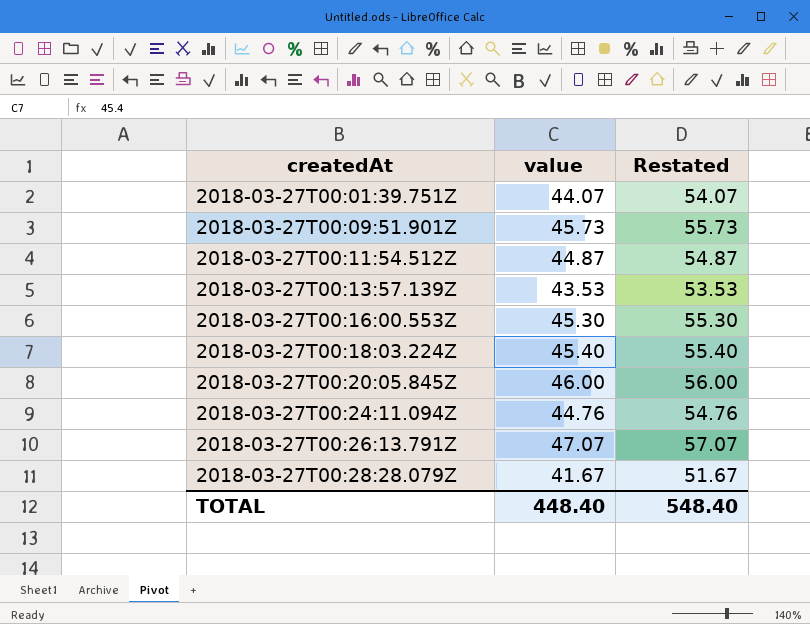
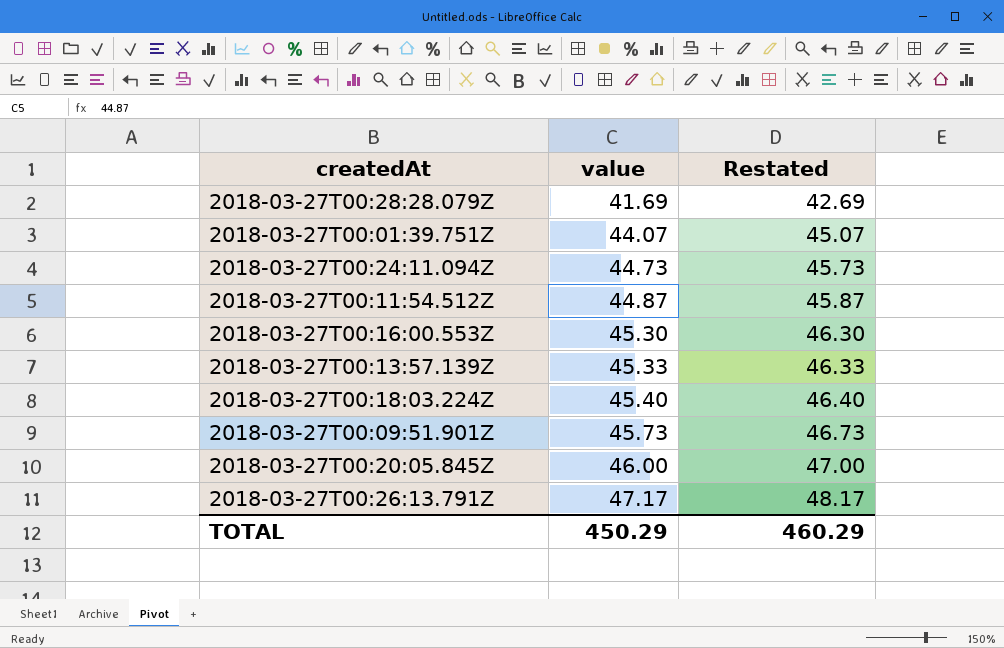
row order: createdAt ascending -> value ascending
column Restated | formula: [value] + 10 -> [value] + 1
2018-03-27T00:28:28.079Z | value: 41.67 -> 41.69
2018-03-27T00:24:11.094Z | value: 44.76 -> 44.73
2018-03-27T00:13:57.139Z | value: 43.53 -> 45.33
2018-03-27T00:26:13.791Z | value: 47.07 -> 47.17
TOTAL | value: 448.40 -> 450.29
TOTAL | Restated: 548.40 -> 460.29

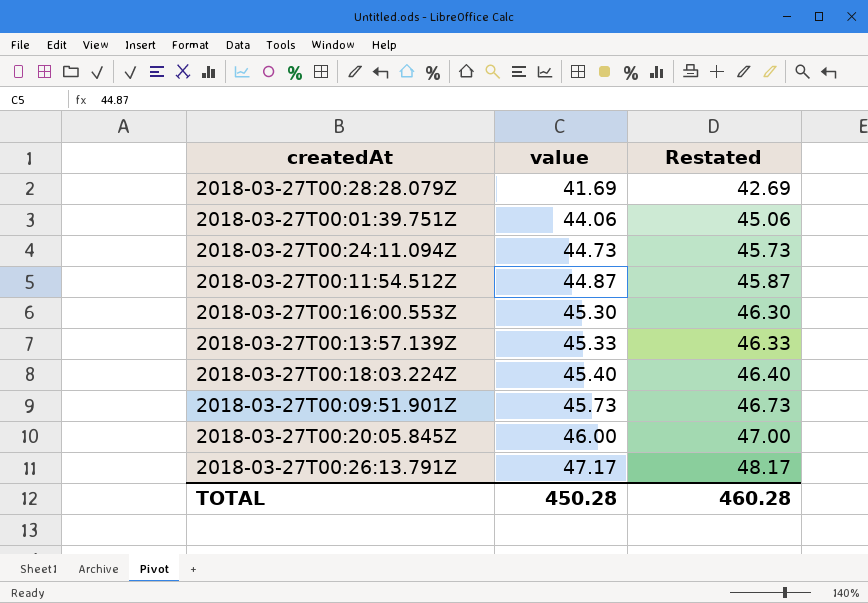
2018-03-27T00:01:39.751Z | value: 44.07 -> 44.06
2018-03-27T00:01:39.751Z | Restated: 45.07 -> 45.06
TOTAL | value: 450.29 -> 450.28
TOTAL | Restated: 460.29 -> 460.28

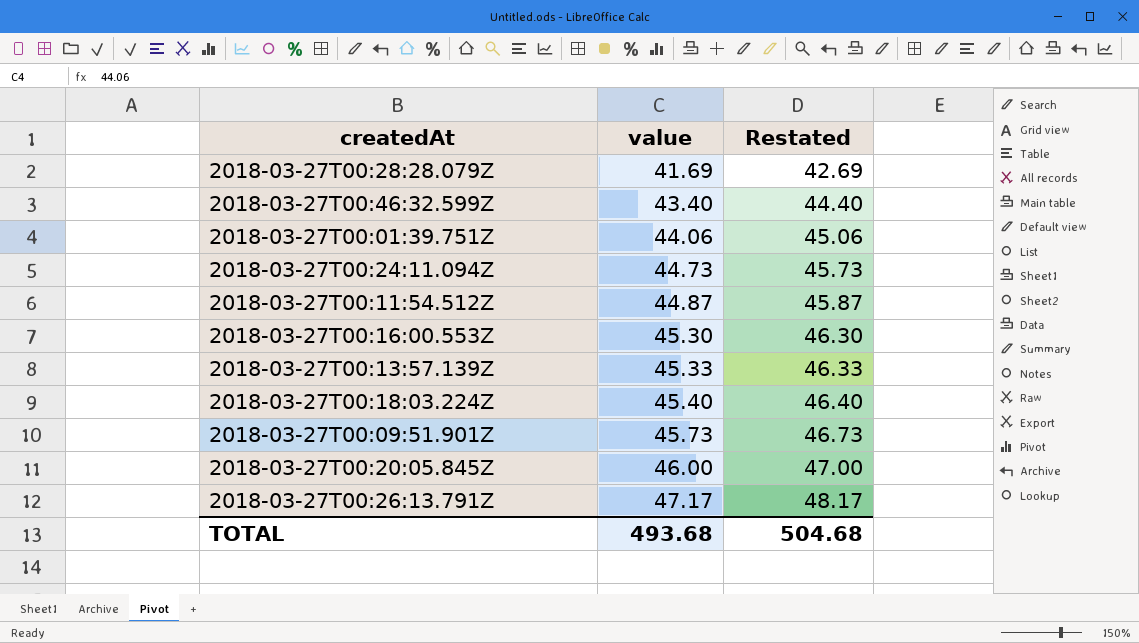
row 2018-03-27T00:46:32.599Z: none -> 43.40 | 44.40
TOTAL | value: 450.28 -> 493.68
TOTAL | Restated: 460.28 -> 504.68

